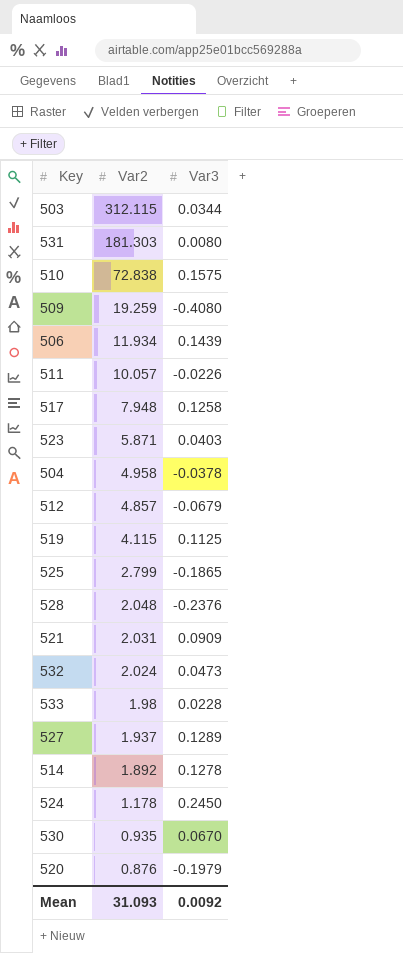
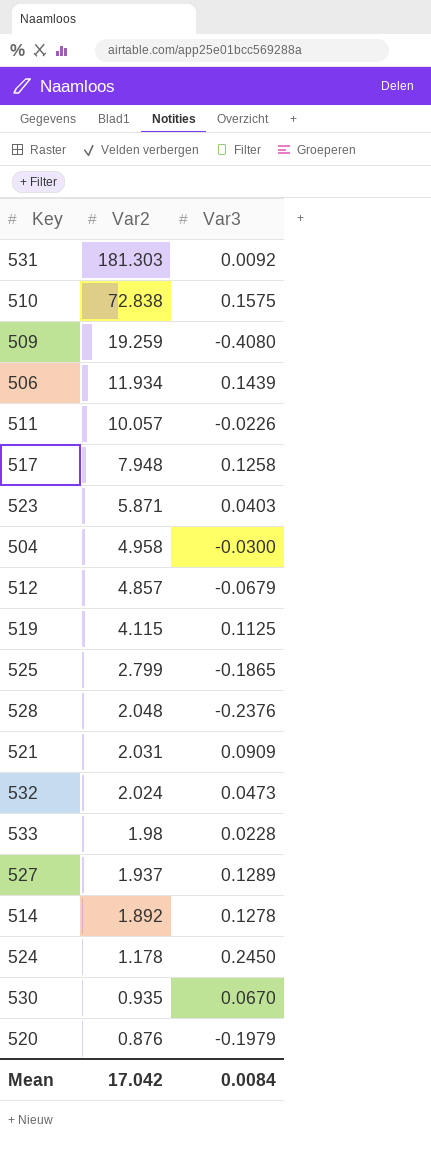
row 503: 312.115 | 0.0344 -> none
531 | Var3: 0.0080 -> 0.0092
504 | Var3: -0.0378 -> -0.0300
Mean | Var2: 31.093 -> 17.042
Mean | Var3: 0.0092 -> 0.0084

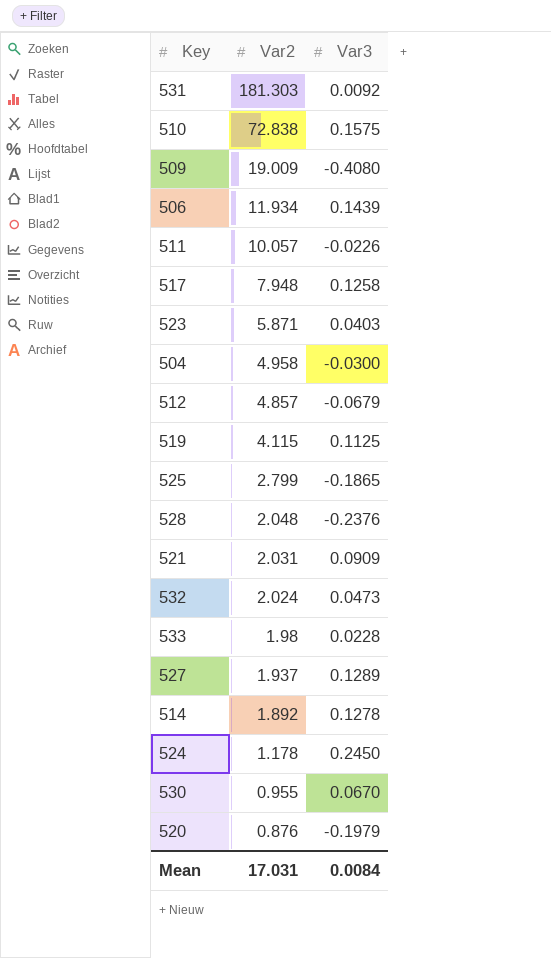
509 | Var2: 19.259 -> 19.009
530 | Var2: 0.935 -> 0.955
Mean | Var2: 17.042 -> 17.031

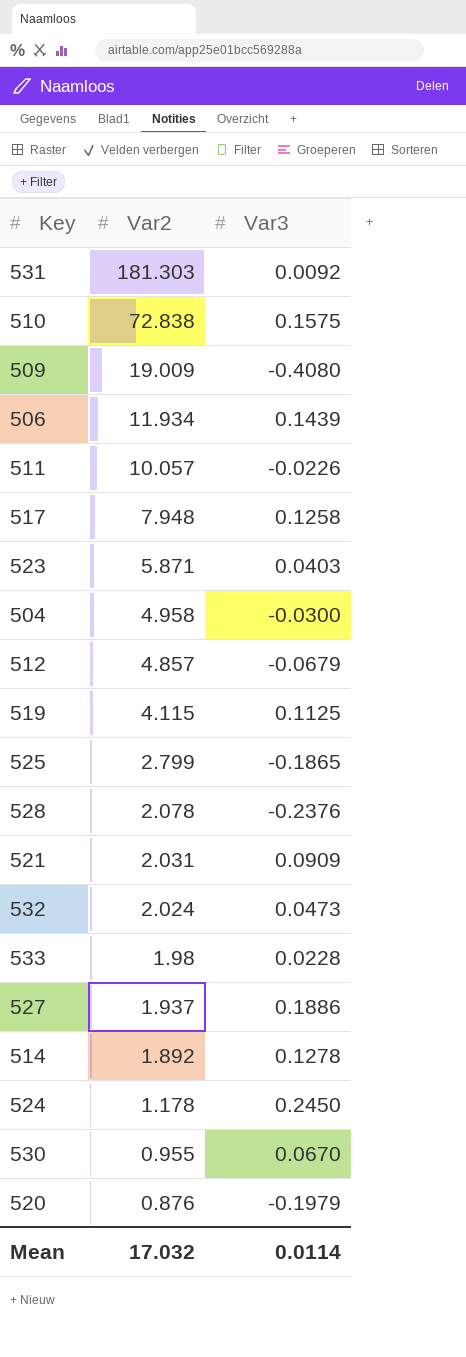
528 | Var2: 2.048 -> 2.078
527 | Var3: 0.1289 -> 0.1886
Mean | Var2: 17.031 -> 17.032
Mean | Var3: 0.0084 -> 0.0114

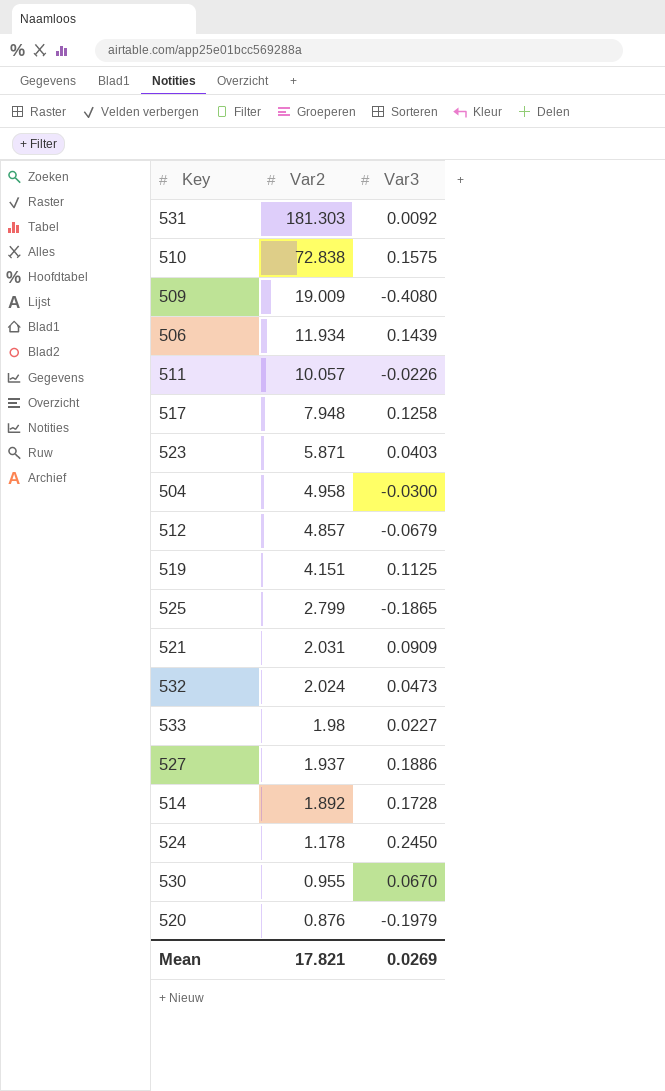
row 528: 2.078 | -0.2376 -> none
519 | Var2: 4.115 -> 4.151
533 | Var3: 0.0228 -> 0.0227
514 | Var3: 0.1278 -> 0.1728
Mean | Var2: 17.032 -> 17.821
Mean | Var3: 0.0114 -> 0.0269

